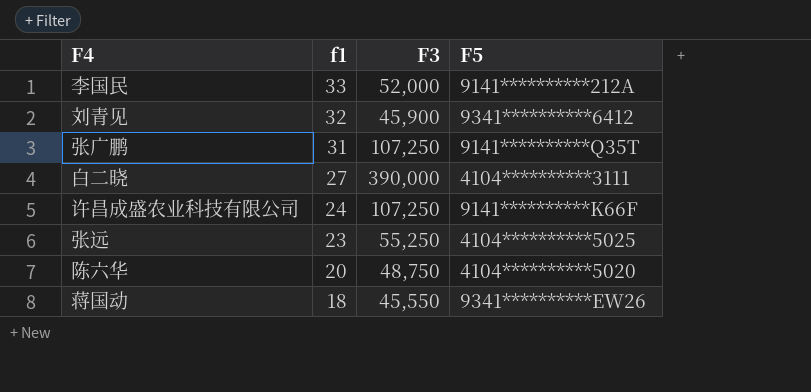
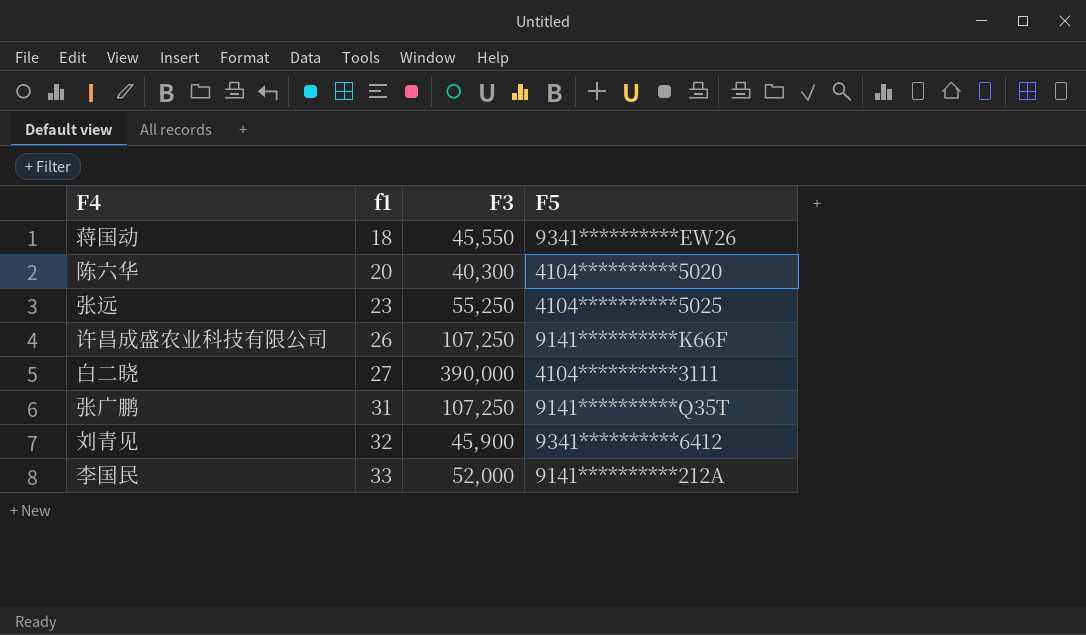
row order: f1 descending -> f1 ascending
陈六华 | F3: 48,750 -> 40,300
许昌成盛农业科技有限公司 | f1: 24 -> 26

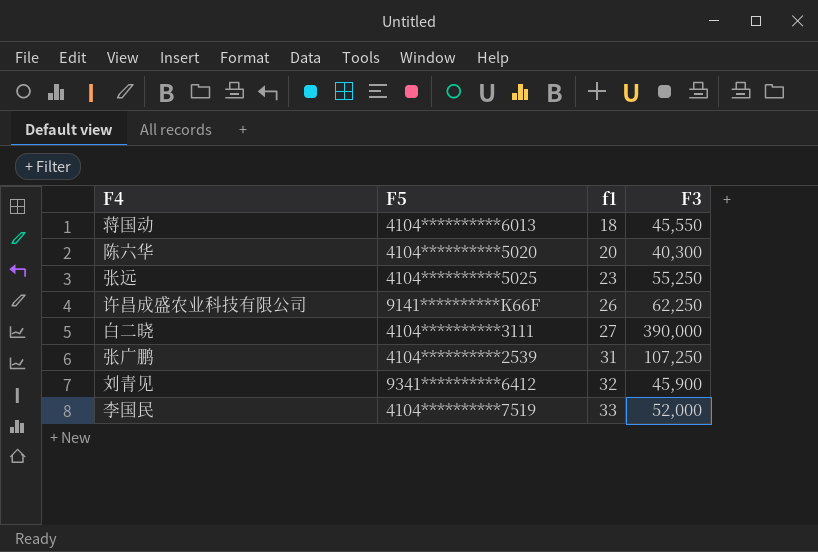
column F5 | position: 4 -> 2
蒋国动 | F5: 9341**********EW26 -> 4104**********6013
许昌成盛农业科技有限公司 | F3: 107,250 -> 62,250
张广鹏 | F5: 9141**********Q35T -> 4104**********2539
李国民 | F5: 9141**********212A -> 4104**********7519

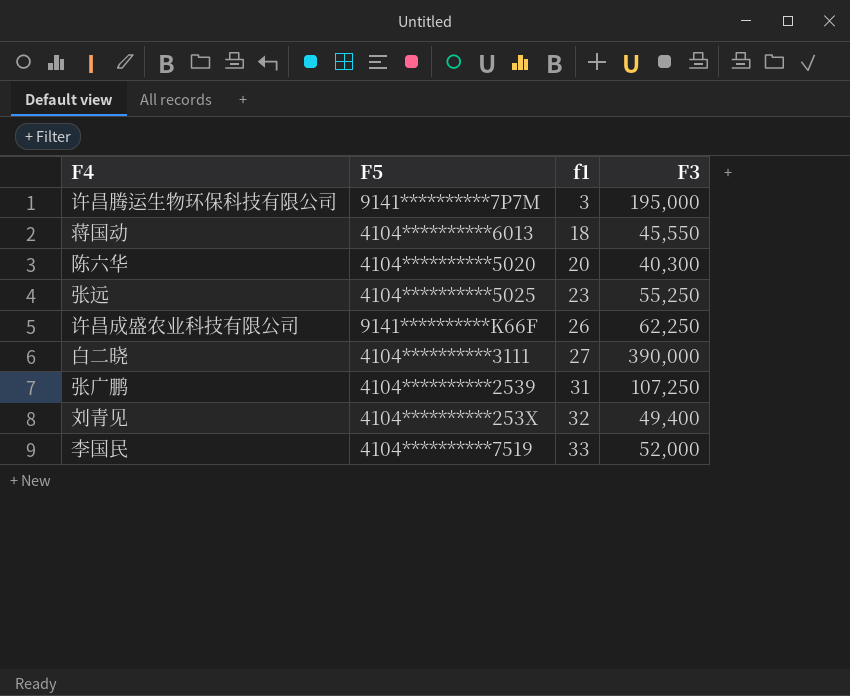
row 许昌腾运生物环保科技有限公司: none -> 9141**********7P7M | 3 | 195,000
刘青见 | F5: 9341**********6412 -> 4104**********253X
刘青见 | F3: 45,900 -> 49,400

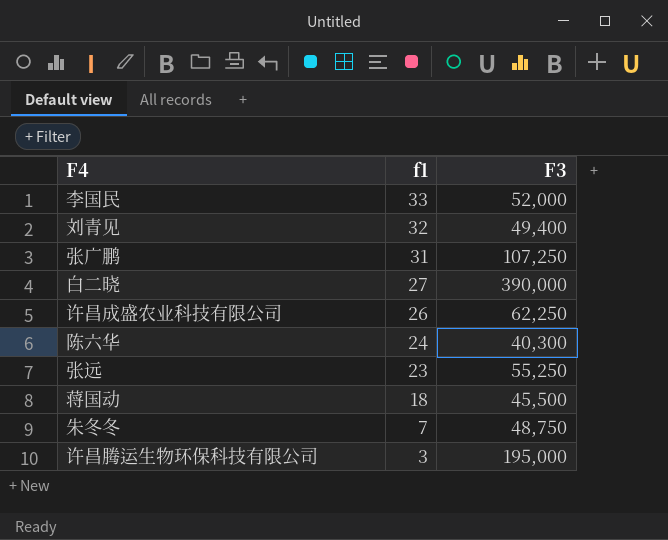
row order: f1 ascending -> f1 descending
column F5 | position: 2 -> none
陈六华 | f1: 20 -> 24
蒋国动 | F3: 45,550 -> 45,500
row 朱冬冬: none -> 7 | 48,750

